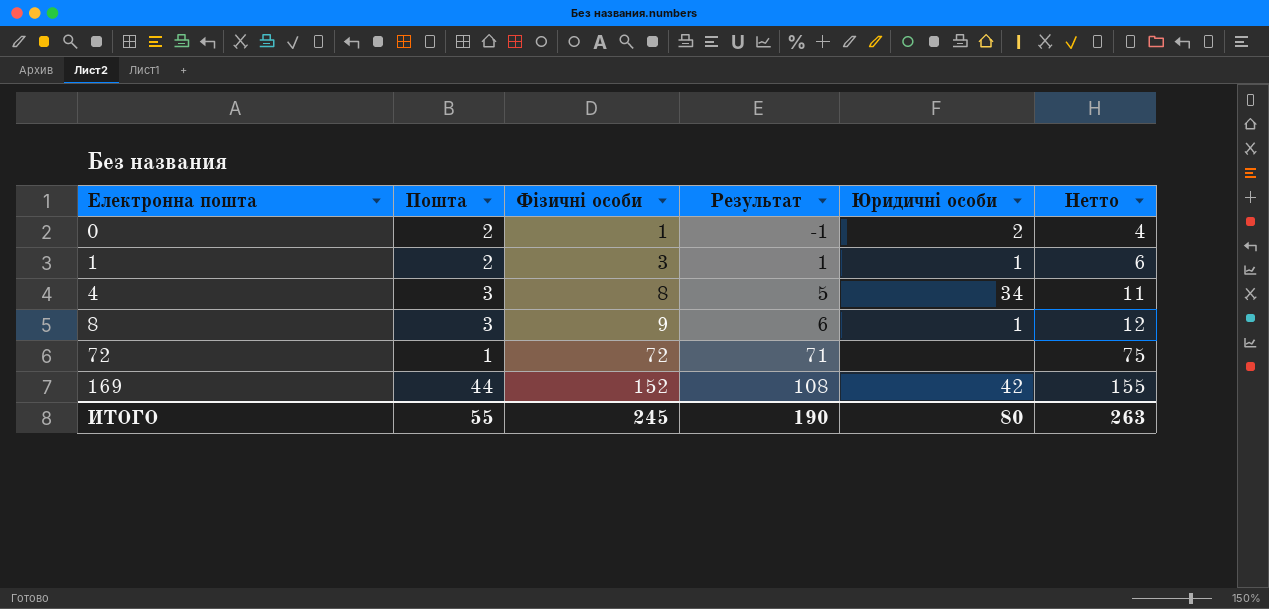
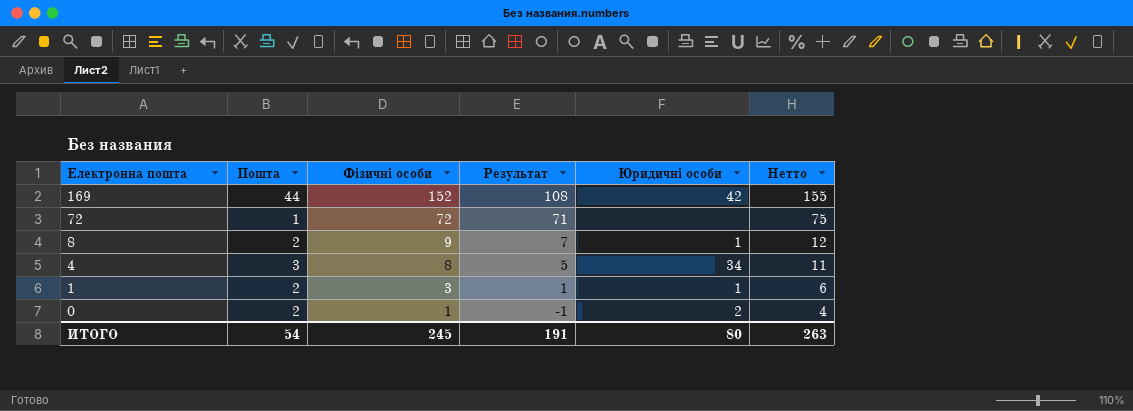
row order: Електронна пошта ascending -> Електронна пошта descending
8 | Пошта: 3 -> 2
8 | Результат: 6 -> 7
ИТОГО | Пошта: 55 -> 54
ИТОГО | Результат: 190 -> 191

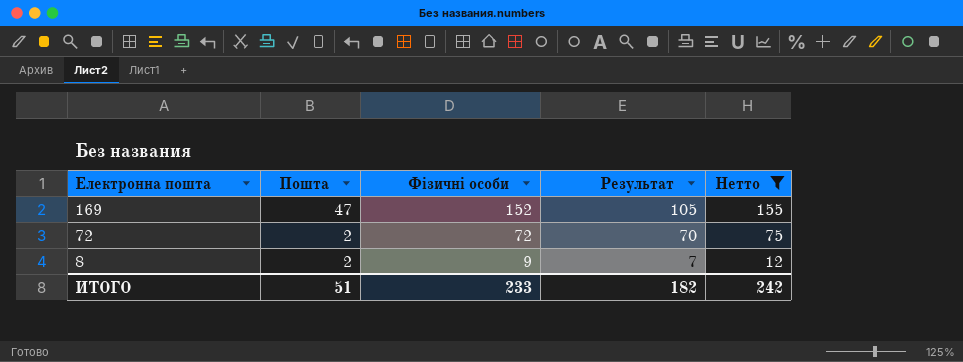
filter: none -> Нетто >= 12
column Юридичні особи | position: 5 -> none
169 | Пошта: 44 -> 47
169 | Результат: 108 -> 105
72 | Пошта: 1 -> 2
72 | Результат: 71 -> 70
ИТОГО | Пошта: 54 -> 51
ИТОГО | Фізичні особи: 245 -> 233
ИТОГО | Результат: 191 -> 182
ИТОГО | Нетто: 263 -> 242

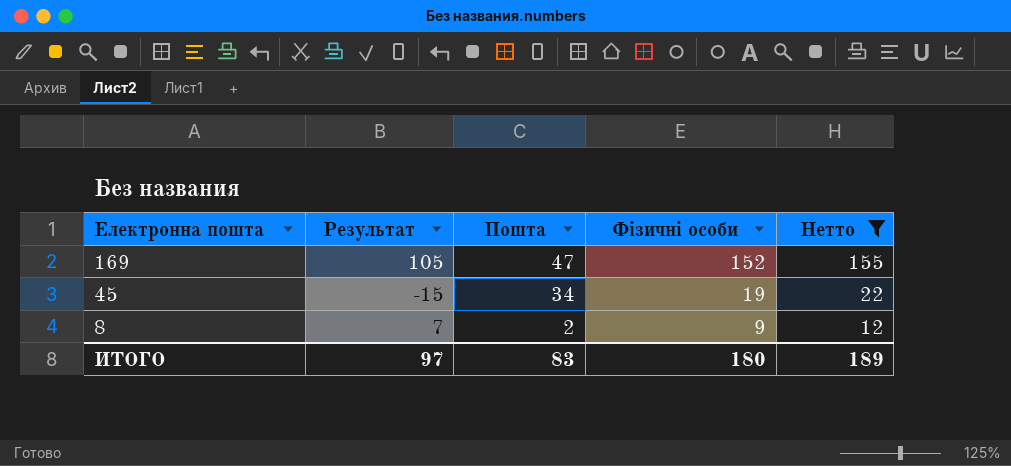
column Результат | position: 4 -> 2
row 72: 2 | 72 | 70 | 75 -> none
row 45: none -> -15 | 34 | 19 | 22
ИТОГО | Результат: 182 -> 97
ИТОГО | Пошта: 51 -> 83
ИТОГО | Фізичні особи: 233 -> 180
ИТОГО | Нетто: 242 -> 189

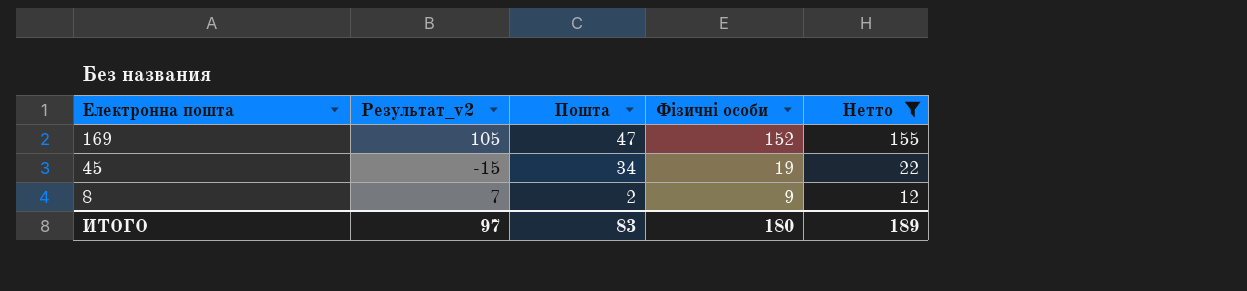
column name: Результат -> Результат_v2

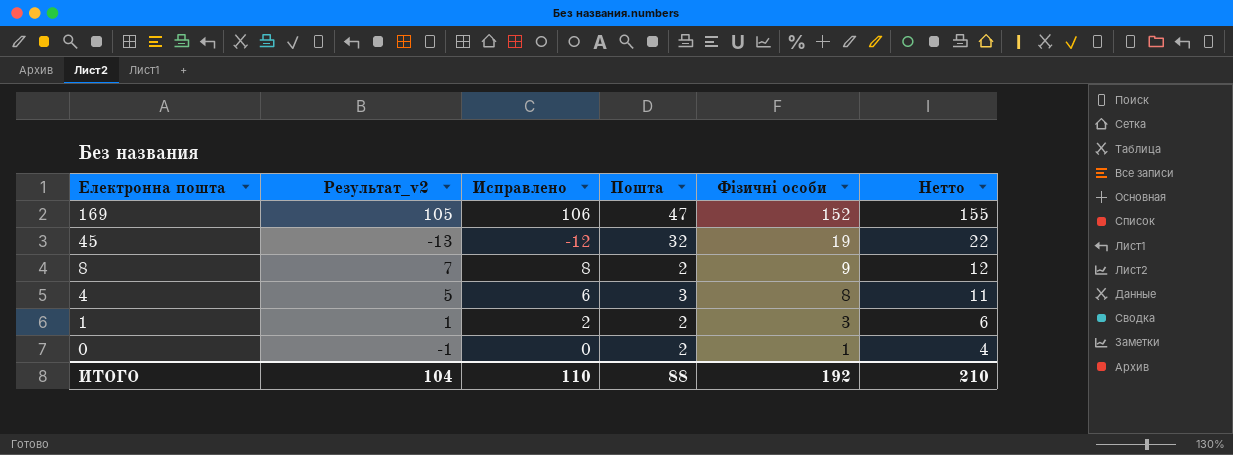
filter: Нетто >= 12 -> none
column Исправлено | formula: none -> [Результат_v2] + 1
45 | Результат_v2: -15 -> -13
45 | Пошта: 34 -> 32
ИТОГО | Результат_v2: 97 -> 104
ИТОГО | Пошта: 83 -> 88
ИТОГО | Фізичні особи: 180 -> 192
ИТОГО | Нетто: 189 -> 210

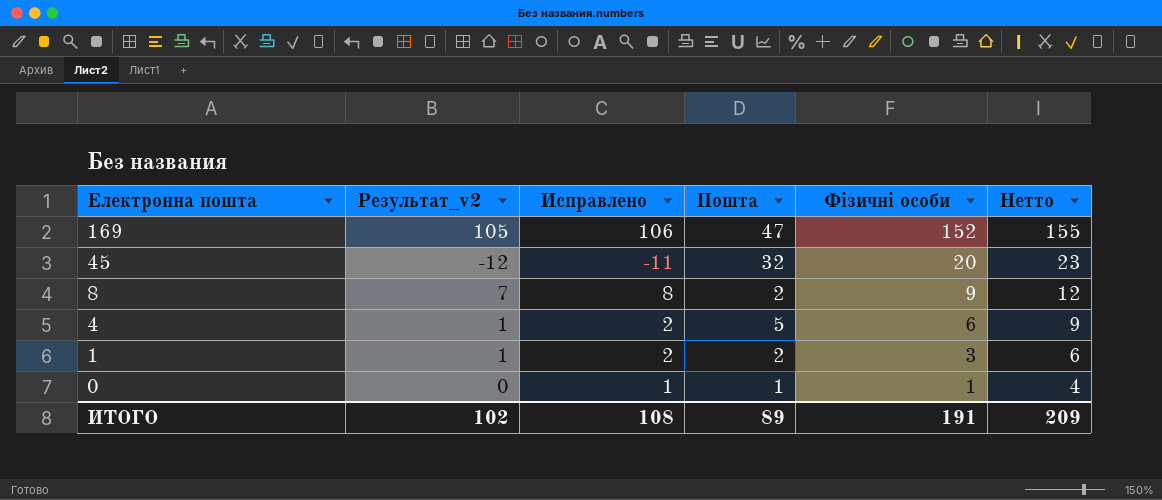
45 | Результат_v2: -13 -> -12
45 | Исправлено: -12 -> -11
45 | Фізичні особи: 19 -> 20
45 | Нетто: 22 -> 23
4 | Результат_v2: 5 -> 1
4 | Исправлено: 6 -> 2
4 | Пошта: 3 -> 5
4 | Фізичні особи: 8 -> 6
4 | Нетто: 11 -> 9
0 | Результат_v2: -1 -> 0
0 | Исправлено: 0 -> 1
0 | Пошта: 2 -> 1
ИТОГО | Результат_v2: 104 -> 102
ИТОГО | Исправлено: 110 -> 108
ИТОГО | Пошта: 88 -> 89
ИТОГО | Фізичні особи: 192 -> 191
ИТОГО | Нетто: 210 -> 209

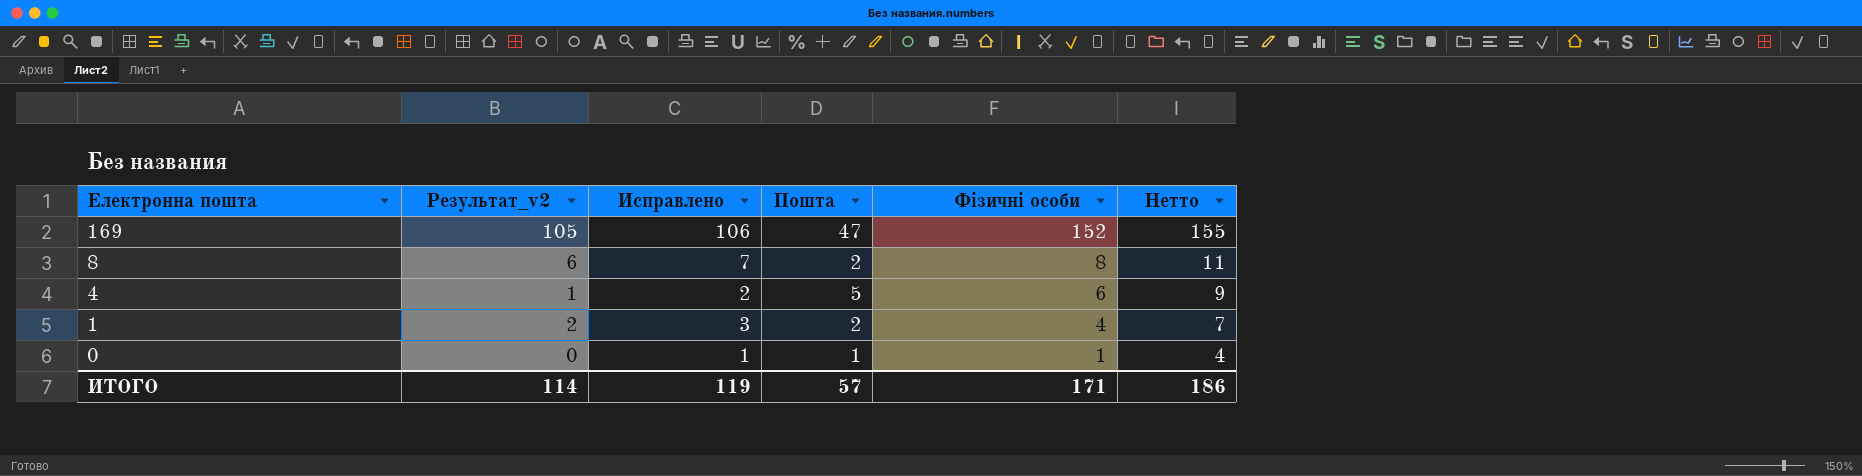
row 45: -12 | -11 | 32 | 20 | 23 -> none
8 | Результат_v2: 7 -> 6
8 | Исправлено: 8 -> 7
8 | Фізичні особи: 9 -> 8
8 | Нетто: 12 -> 11
1 | Результат_v2: 1 -> 2
1 | Исправлено: 2 -> 3
1 | Фізичні особи: 3 -> 4
1 | Нетто: 6 -> 7
ИТОГО | Результат_v2: 102 -> 114
ИТОГО | Исправлено: 108 -> 119
ИТОГО | Пошта: 89 -> 57
ИТОГО | Фізичні особи: 191 -> 171
ИТОГО | Нетто: 209 -> 186

